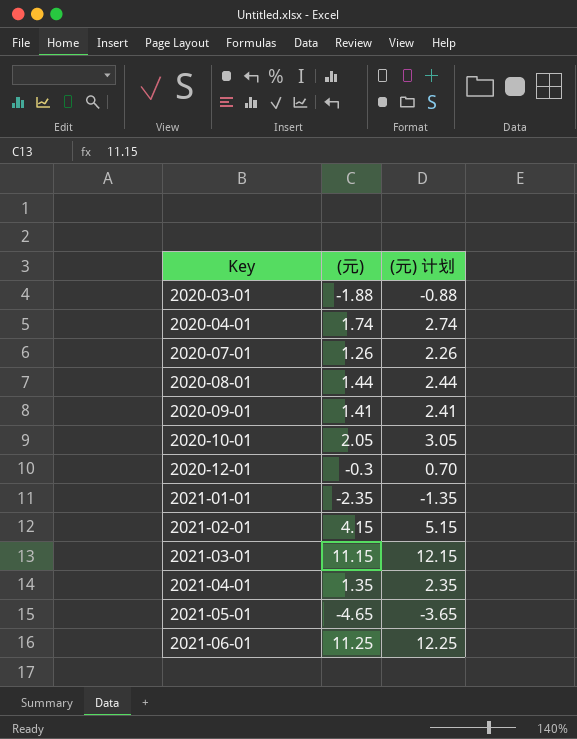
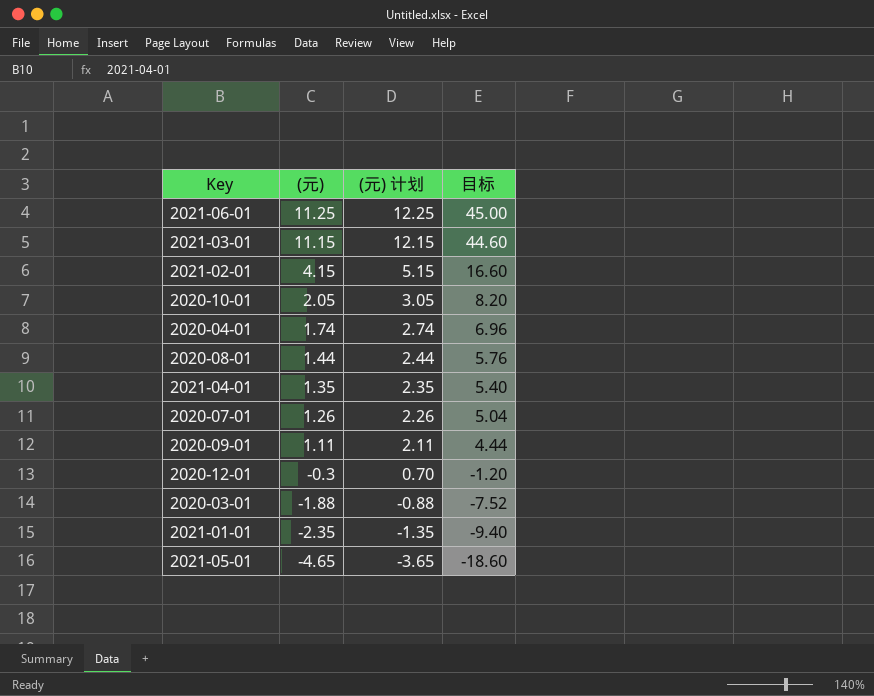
row order: Key ascending -> (元) descending
column 目标 | formula: none -> [(元)] * 4
2020-09-01 | (元): 1.41 -> 1.11
2020-09-01 | (元) 计划: 2.41 -> 2.11

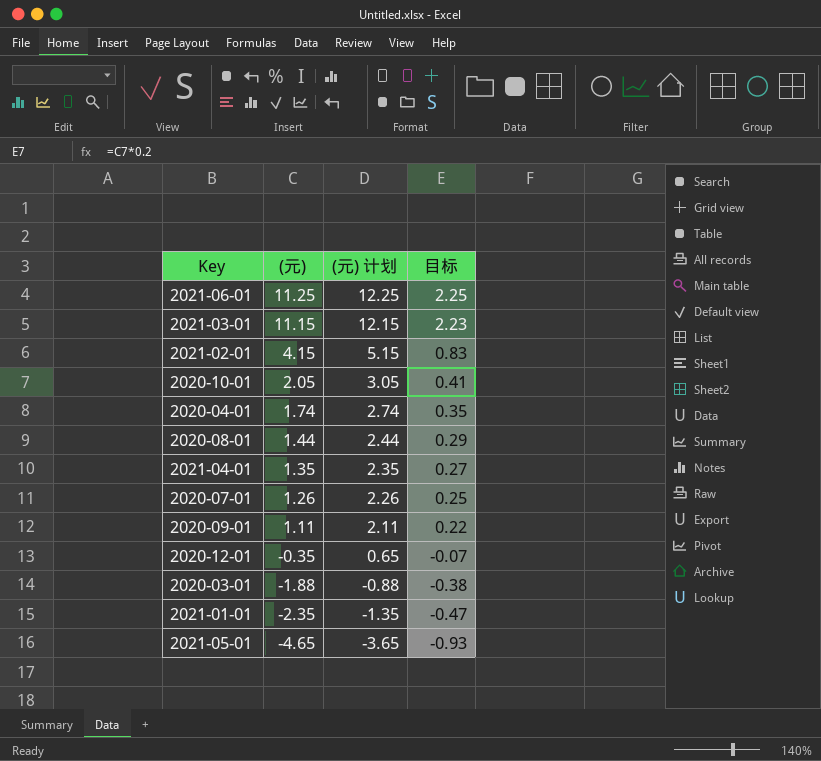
column 目标 | formula: [(元)] * 4 -> [(元)] * 0.2
2020-12-01 | (元): -0.3 -> -0.35
2020-12-01 | (元) 计划: 0.70 -> 0.65

